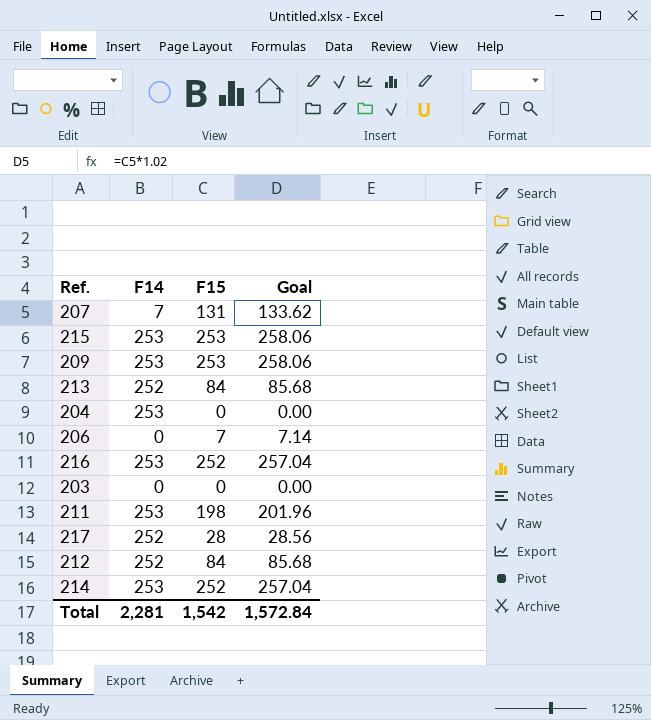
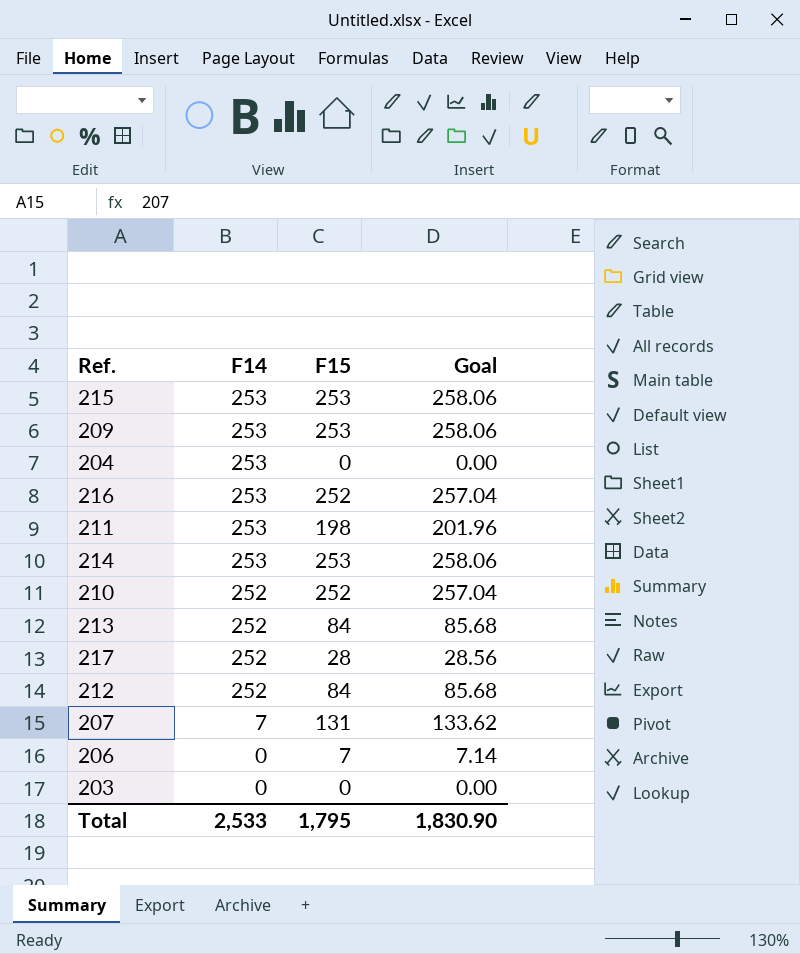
row order: none -> F14 descending
214 | F15: 252 -> 253
214 | Goal: 257.04 -> 258.06
row 210: none -> 252 | 252 | 257.04
Total | F14: 2,281 -> 2,533
Total | F15: 1,542 -> 1,795
Total | Goal: 1,572.84 -> 1,830.90

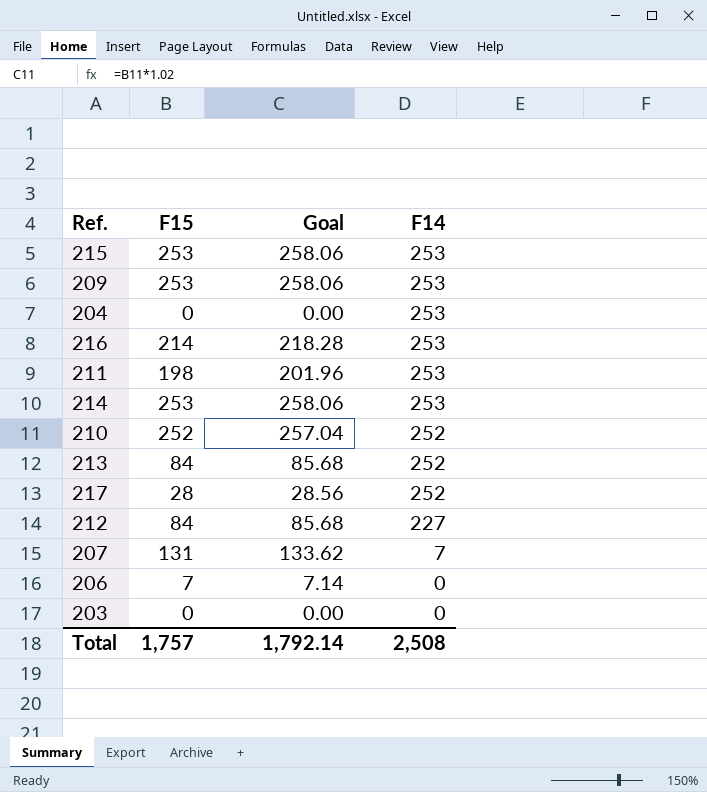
column F14 | position: 2 -> 4
216 | F15: 252 -> 214
216 | Goal: 257.04 -> 218.28
212 | F14: 252 -> 227
Total | F15: 1,795 -> 1,757
Total | Goal: 1,830.90 -> 1,792.14
Total | F14: 2,533 -> 2,508

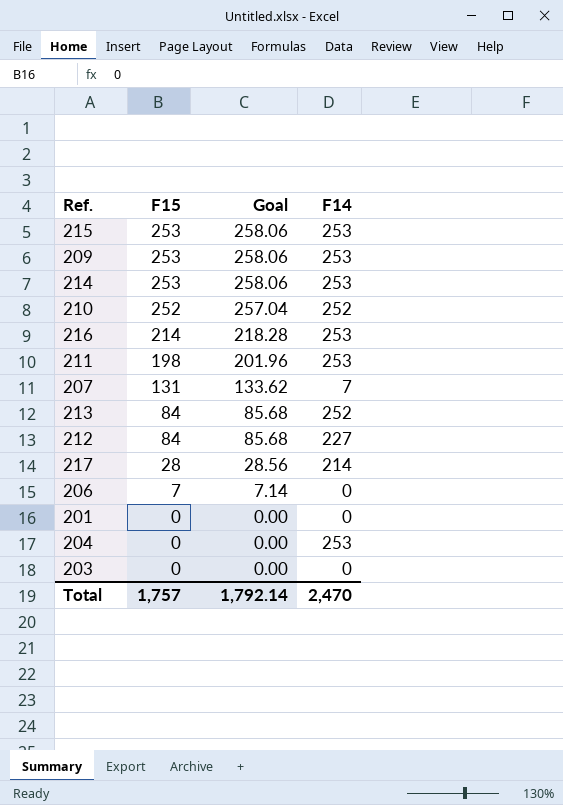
row order: F14 descending -> F15 descending
217 | F14: 252 -> 214
row 201: none -> 0 | 0.00 | 0
Total | F14: 2,508 -> 2,470

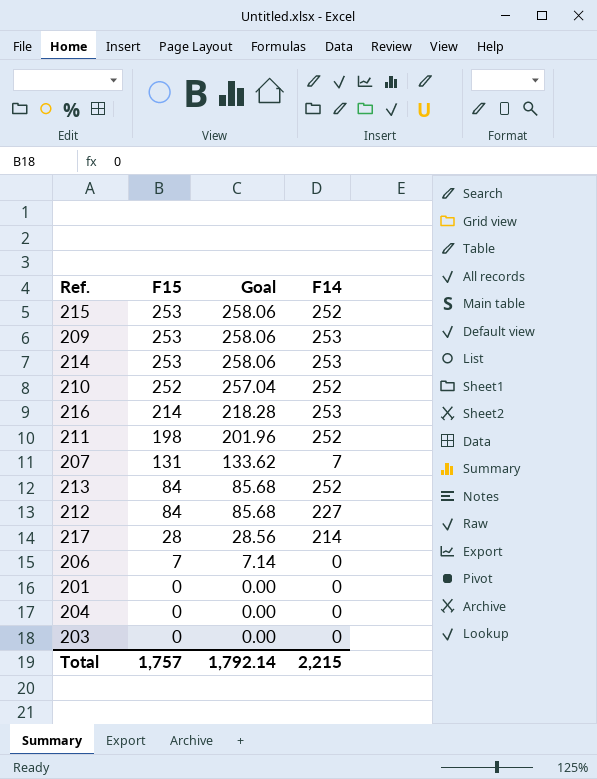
215 | F14: 253 -> 252
211 | F14: 253 -> 252
204 | F14: 253 -> 0
Total | F14: 2,470 -> 2,215

